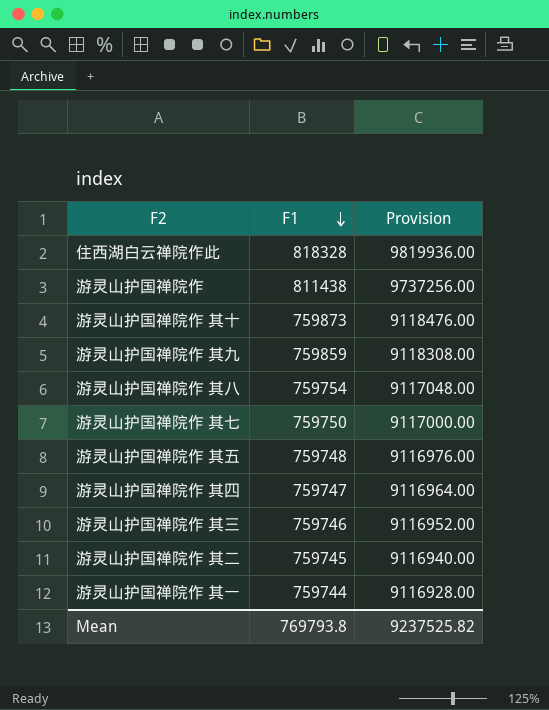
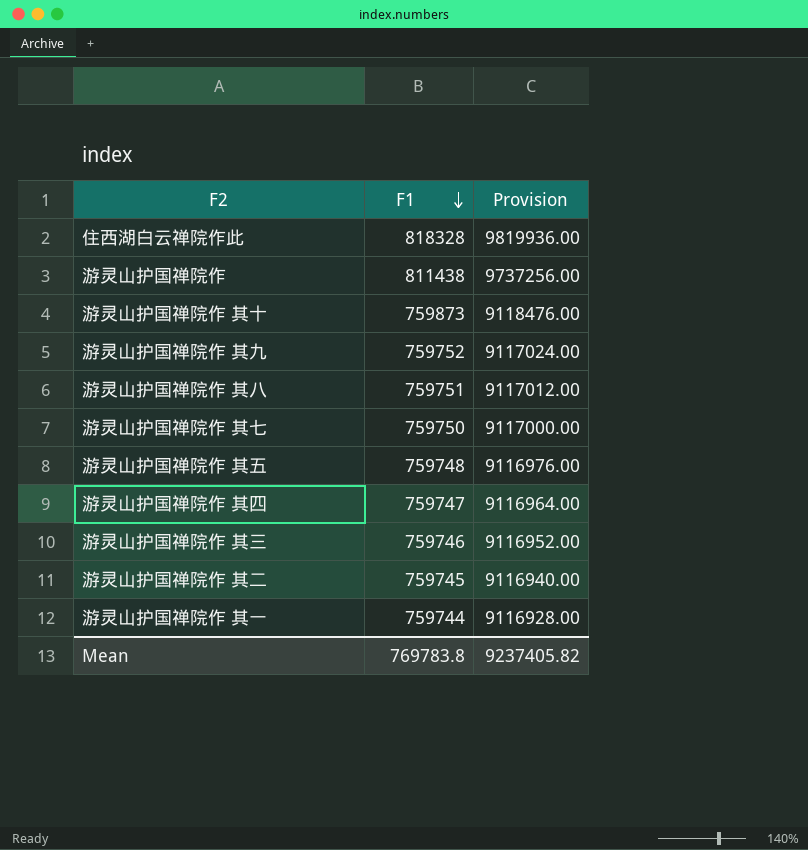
游灵山护国禅院作 其九 | F1: 759859 -> 759752
游灵山护国禅院作 其九 | Provision: 9118308.00 -> 9117024.00
游灵山护国禅院作 其八 | F1: 759754 -> 759751
游灵山护国禅院作 其八 | Provision: 9117048.00 -> 9117012.00
Mean | F1: 769793.8 -> 769783.8
Mean | Provision: 9237525.82 -> 9237405.82

